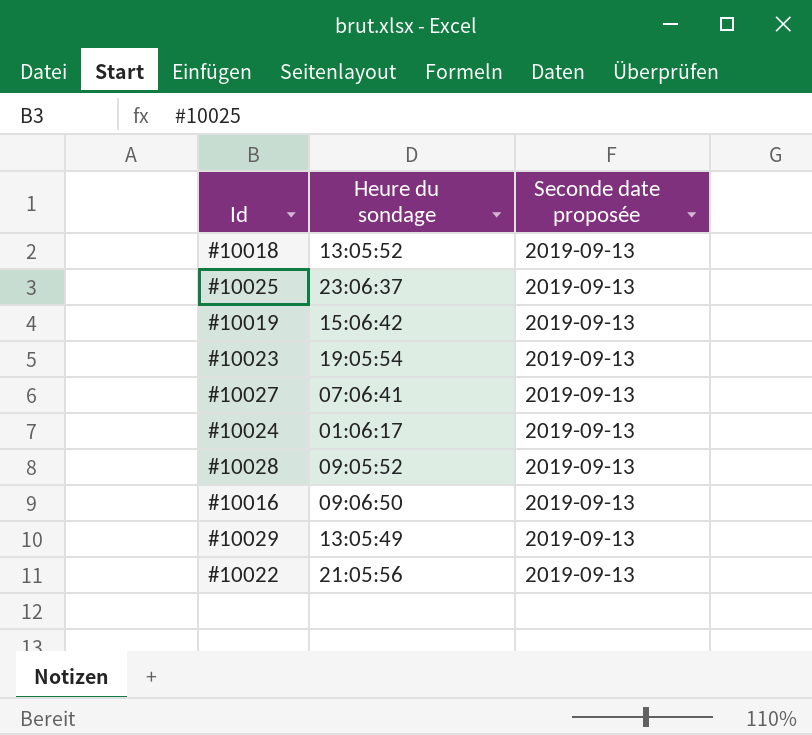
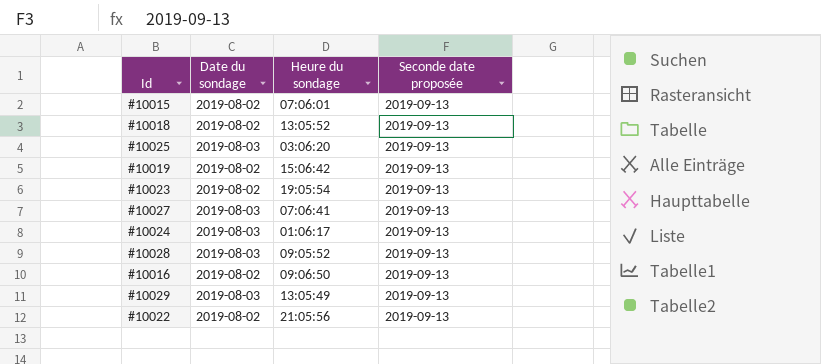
column Date du sondage | position: none -> 2
row #10015: none -> 2019-08-02 | 07:06:01 | 2019-09-13
#10025 | Heure du sondage: 23:06:37 -> 03:06:20

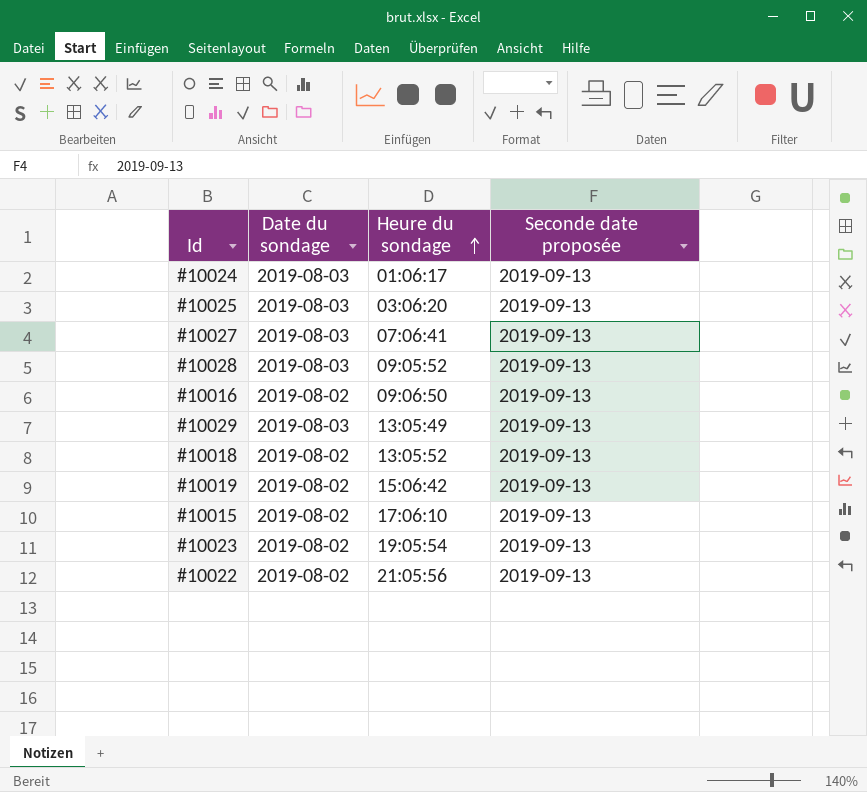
row order: none -> Heure du sondage ascending
#10015 | Heure du sondage: 07:06:01 -> 17:06:10

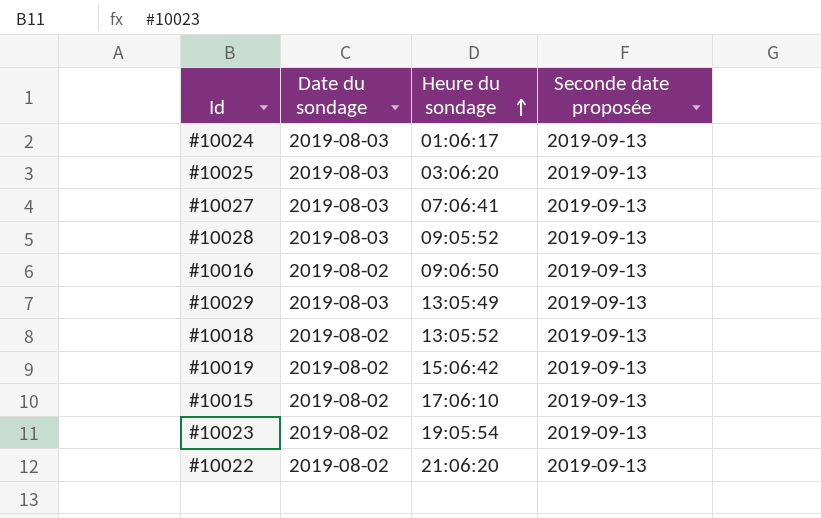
#10022 | Heure du sondage: 21:05:56 -> 21:06:20

